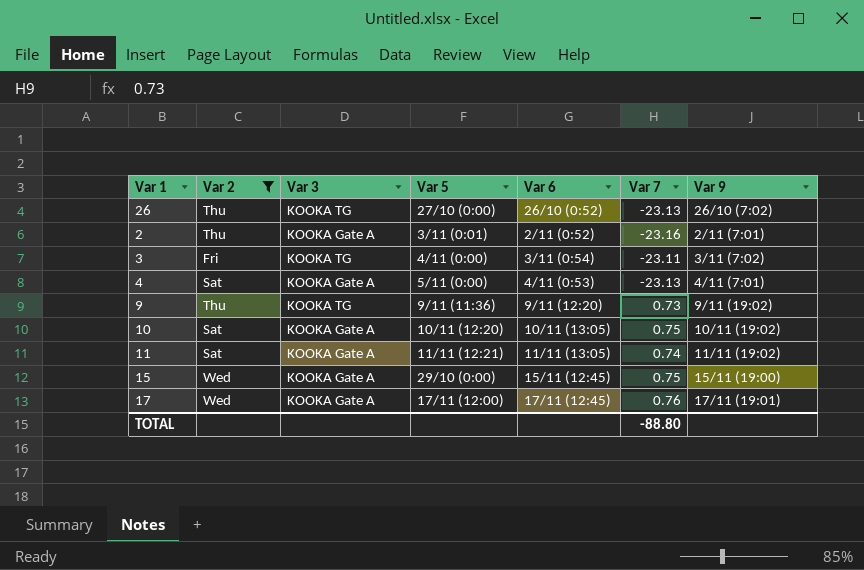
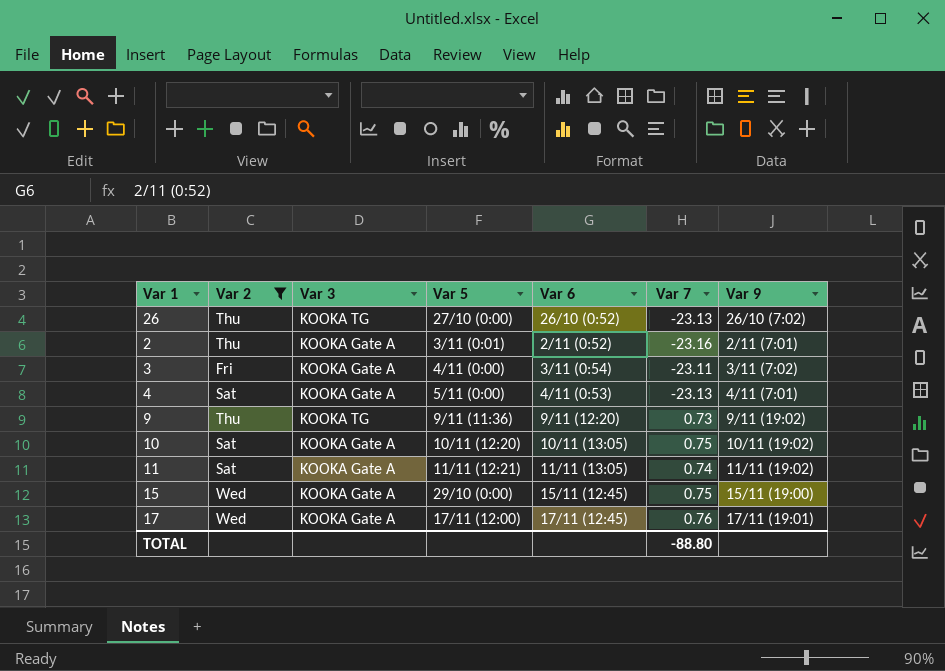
3 | Var 3: KOOKA TG -> KOOKA Gate A

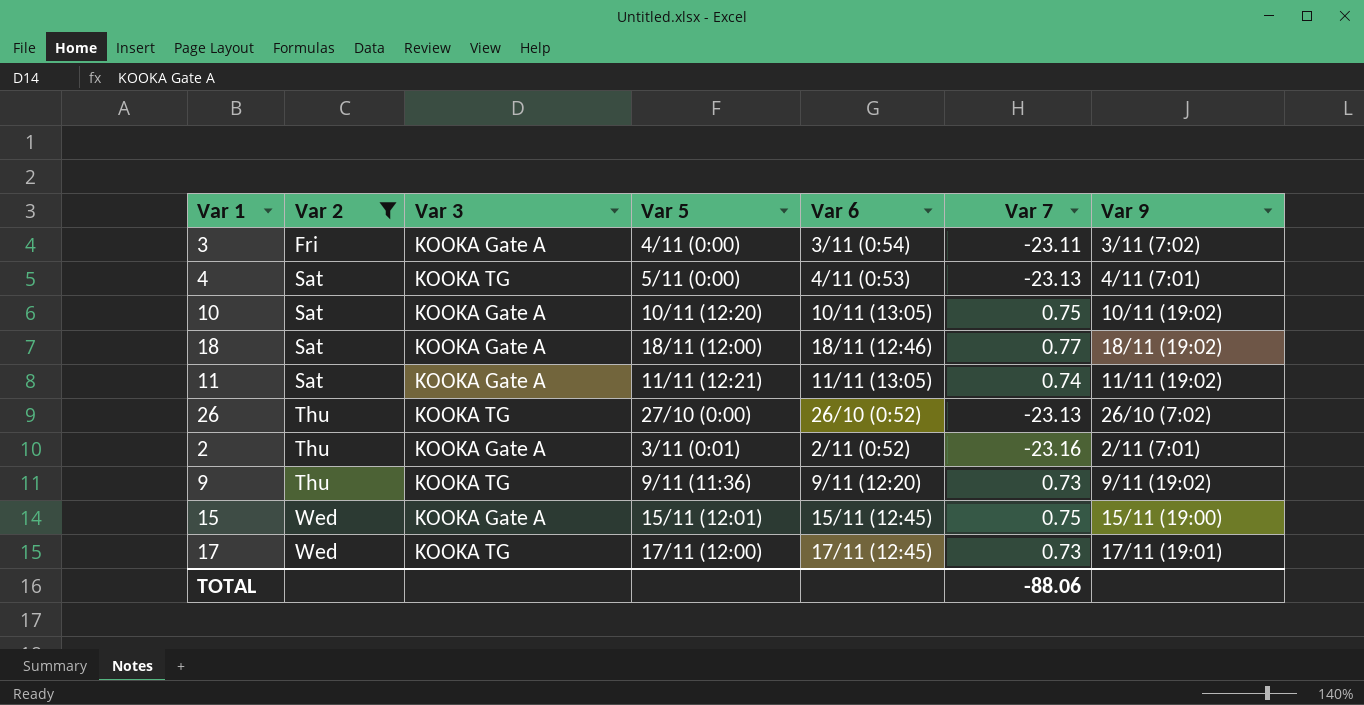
row order: none -> Var 2 ascending
4 | Var 3: KOOKA Gate A -> KOOKA TG
row 18: none -> Sat | KOOKA Gate A | 18/11 (12:00) | 18/11 (12:46) | 0.77 | 18/11 (19:02)
15 | Var 5: 29/10 (0:00) -> 15/11 (12:01)
17 | Var 3: KOOKA Gate A -> KOOKA TG
17 | Var 7: 0.76 -> 0.73
TOTAL | Var 7: -88.80 -> -88.06

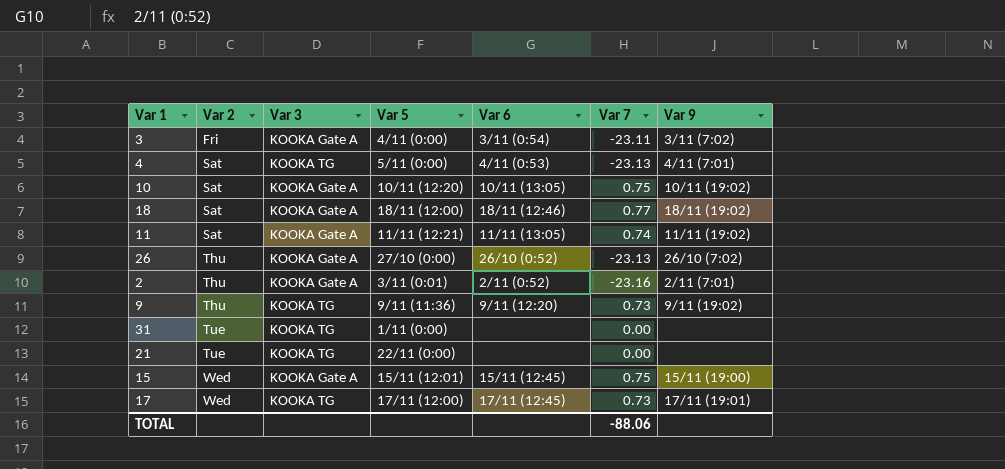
filter: Var 2 != Tue -> none
26 | Var 3: KOOKA TG -> KOOKA Gate A

